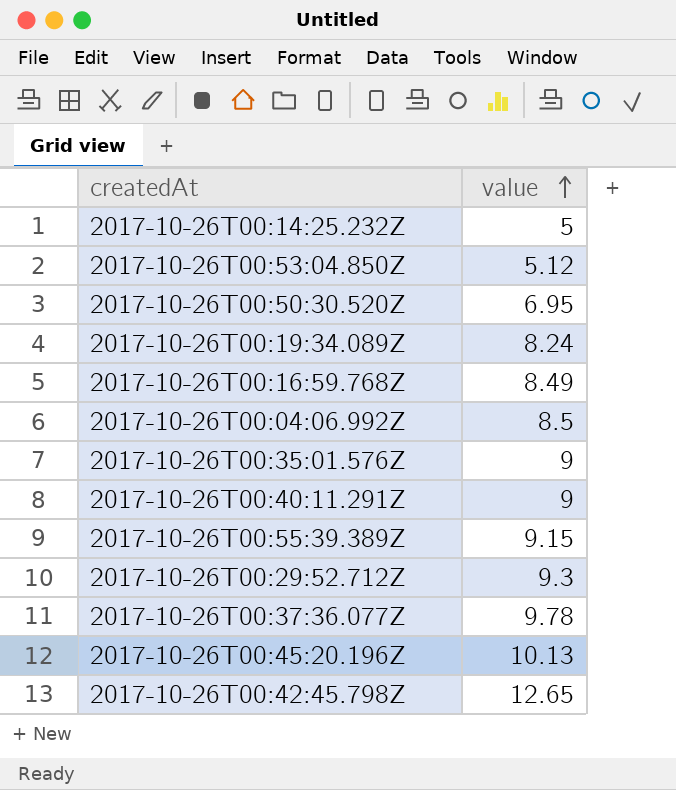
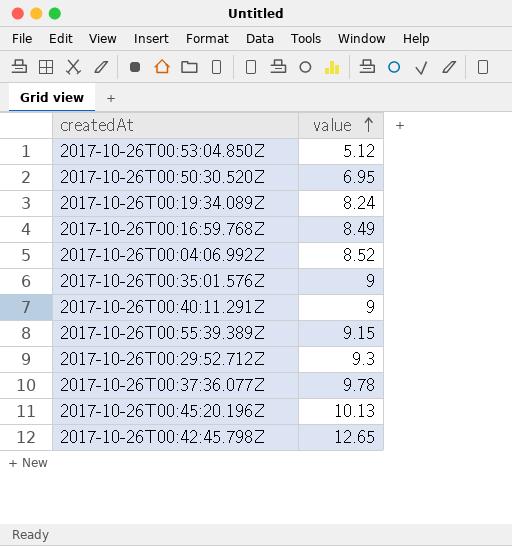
row 2017-10-26T00:14:25.232Z: 5 -> none
2017-10-26T00:04:06.992Z | value: 8.5 -> 8.52

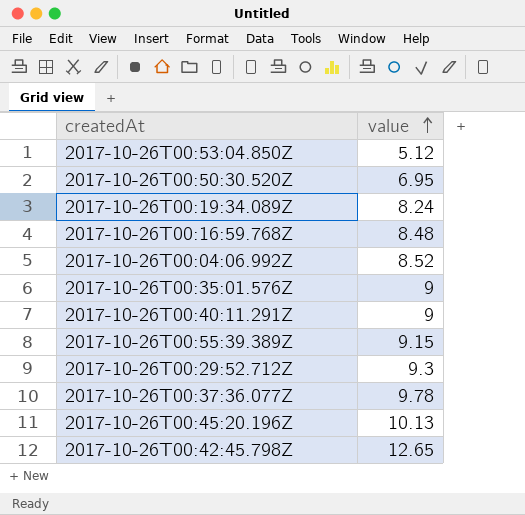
2017-10-26T00:16:59.768Z | value: 8.49 -> 8.48

